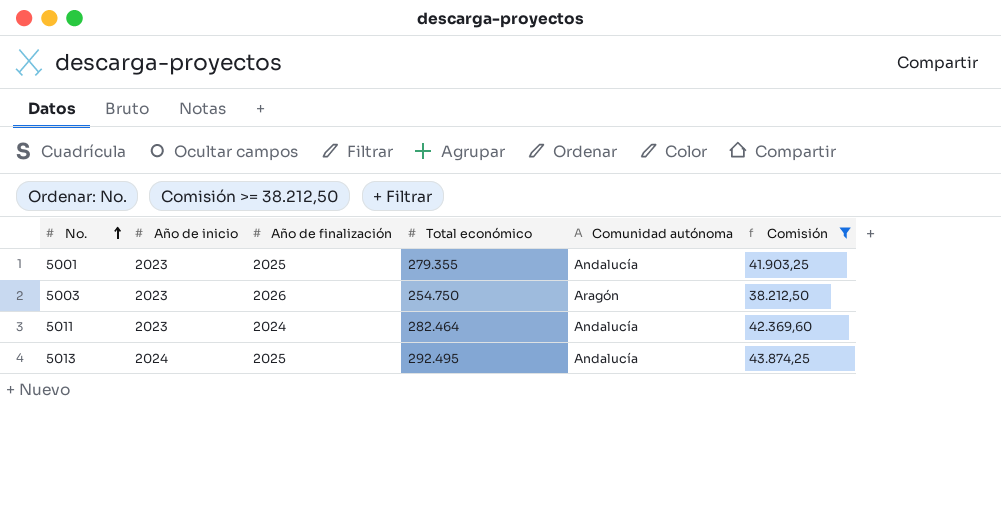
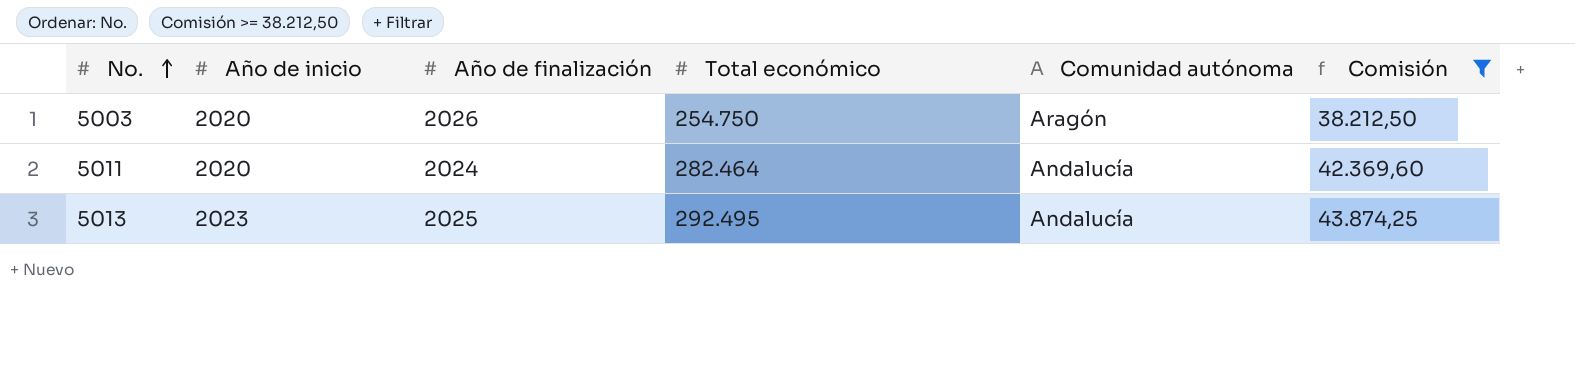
row 5001: 2023 | 2025 | 279.355 | Andalucía | 41.903,25 -> none
5003 | Año de inicio: 2023 -> 2020
5011 | Año de inicio: 2023 -> 2020
5013 | Año de inicio: 2024 -> 2023

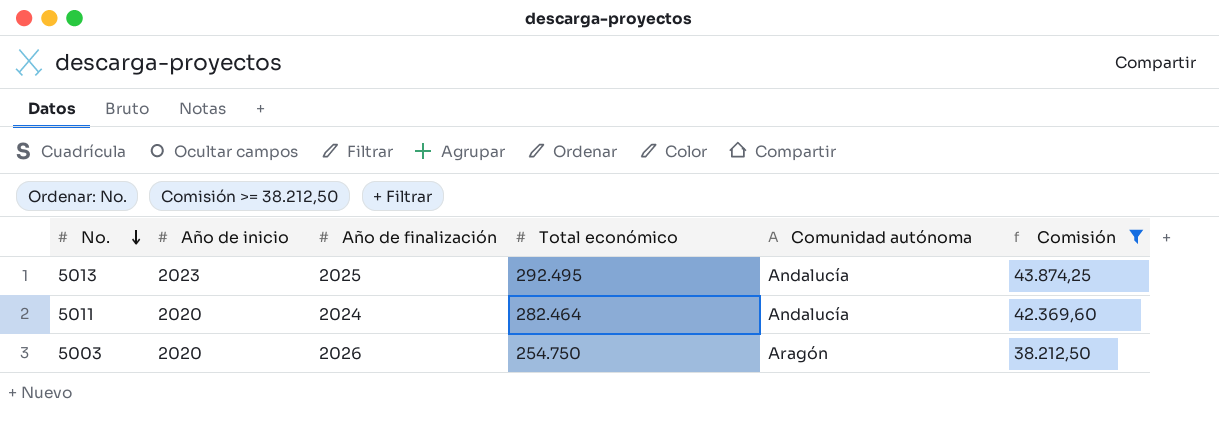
row order: No. ascending -> No. descending

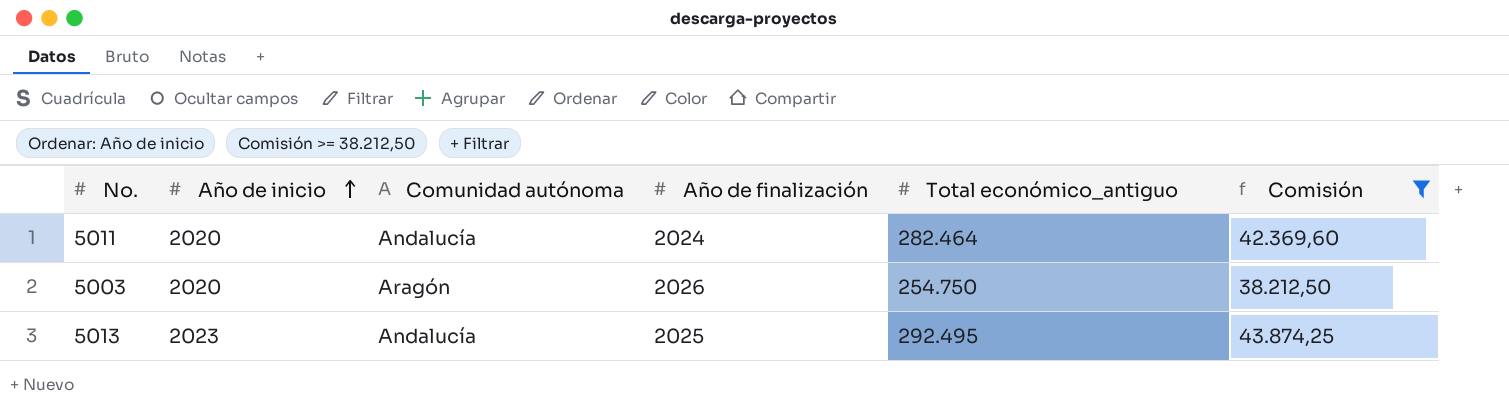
row order: No. descending -> Año de inicio ascending
column Comunidad autónoma | position: 5 -> 3
column name: Total económico -> Total económico_antiguo

